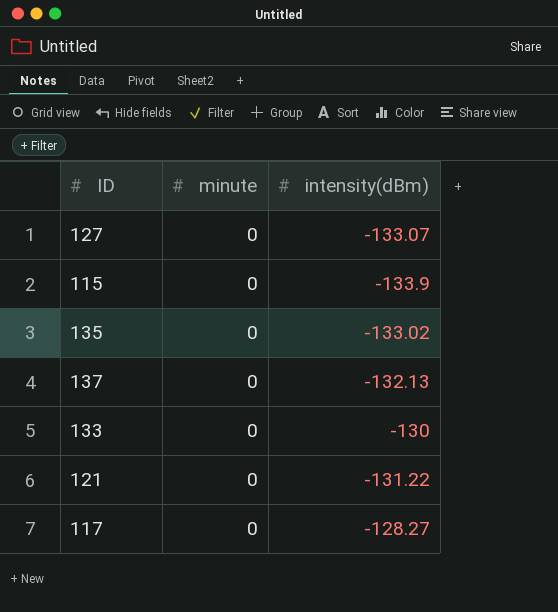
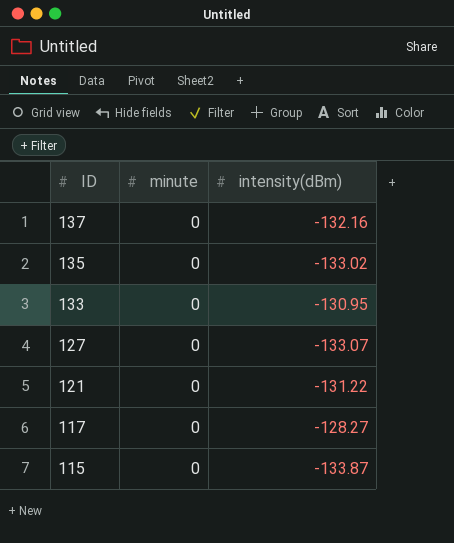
row order: none -> ID descending
137 | intensity(dBm): -132.13 -> -132.16
133 | intensity(dBm): -130 -> -130.95
115 | intensity(dBm): -133.9 -> -133.87

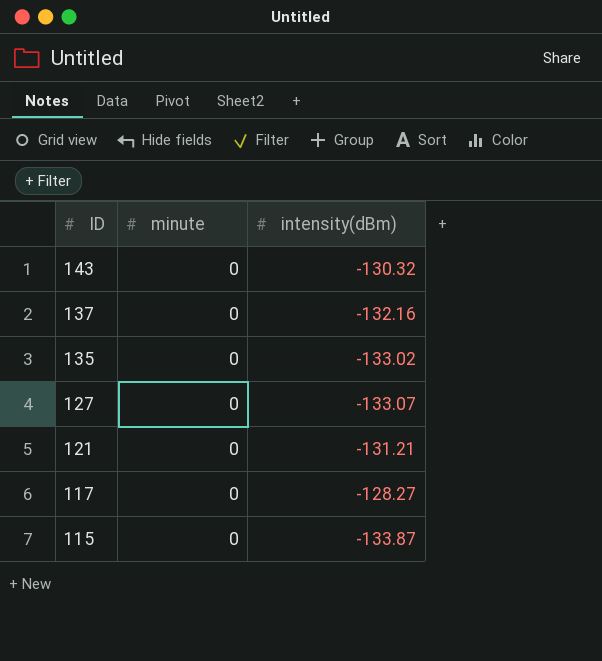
row 133: 0 | -130.95 -> none
row 143: none -> 0 | -130.32
121 | intensity(dBm): -131.22 -> -131.21

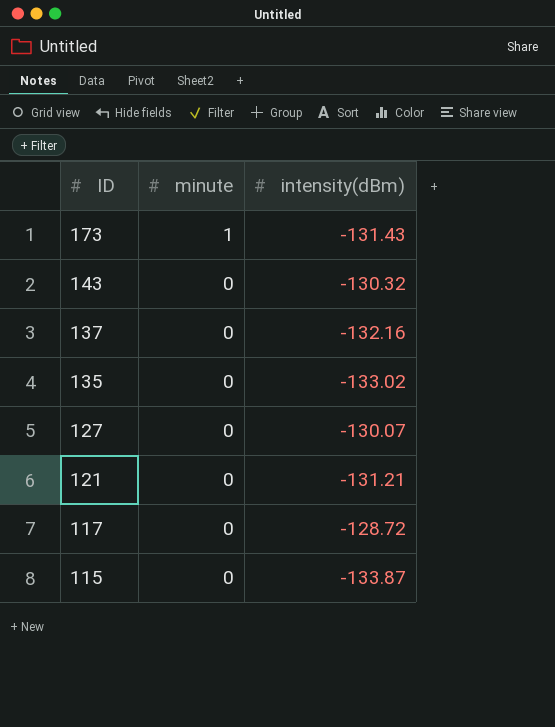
row 173: none -> 1 | -131.43
127 | intensity(dBm): -133.07 -> -130.07
117 | intensity(dBm): -128.27 -> -128.72

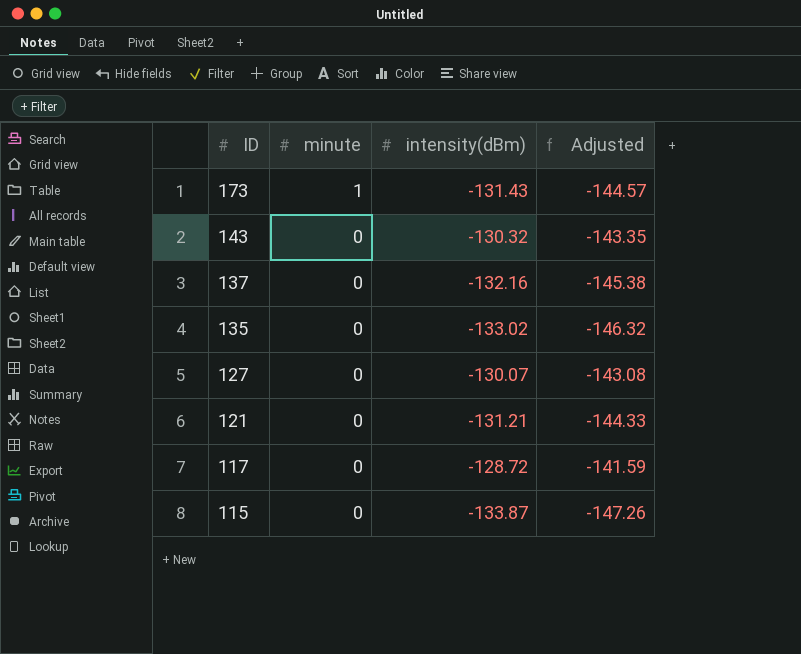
column Adjusted | formula: none -> [intensity(dBm)] * 1.1

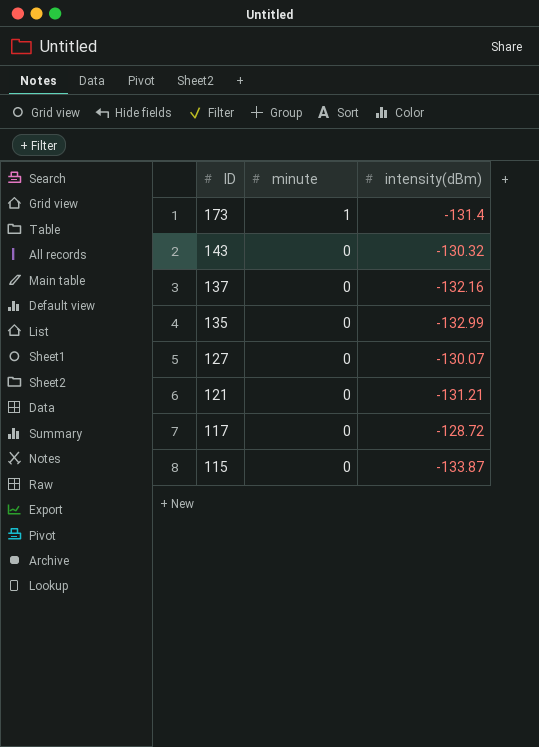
column Adjusted | formula: [intensity(dBm)] * 1.1 -> none
173 | intensity(dBm): -131.43 -> -131.4
135 | intensity(dBm): -133.02 -> -132.99

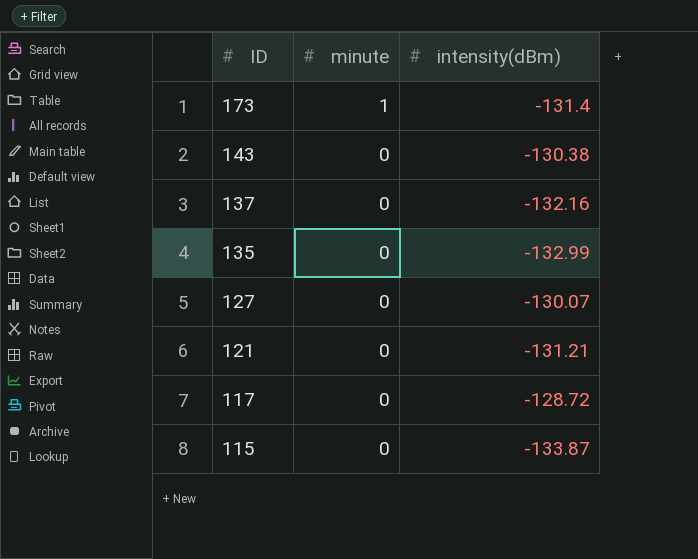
143 | intensity(dBm): -130.32 -> -130.38

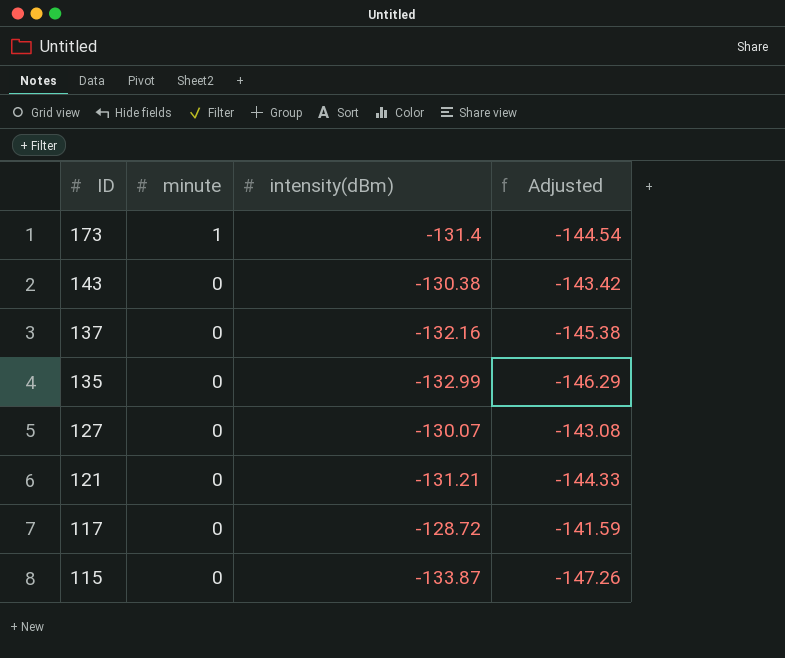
column Adjusted | formula: none -> [intensity(dBm)] * 1.1

